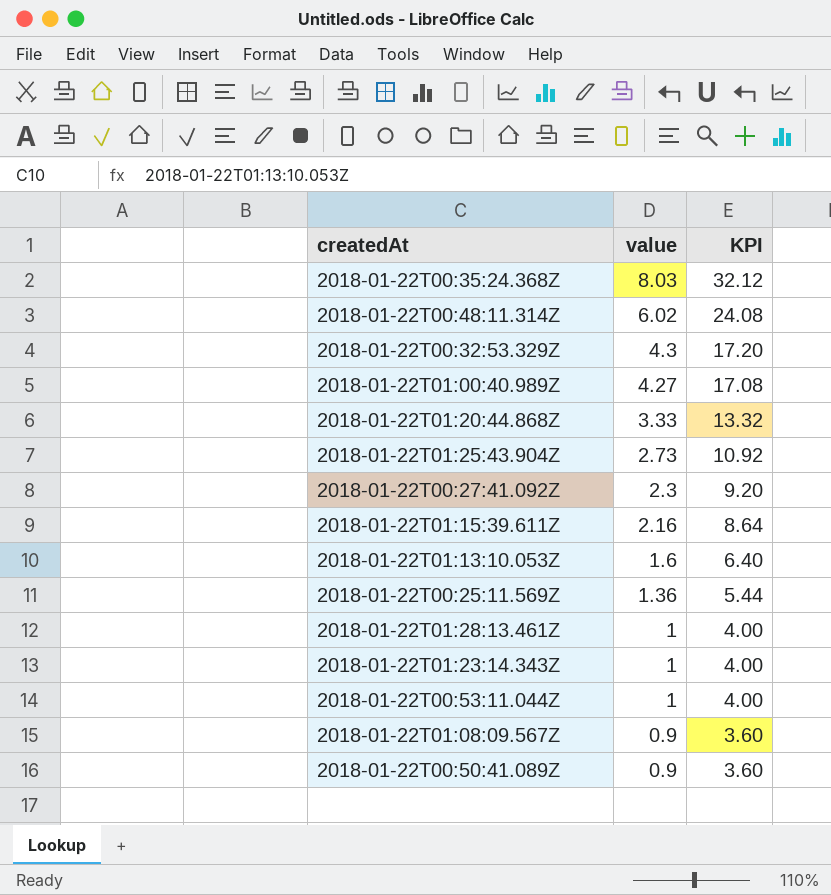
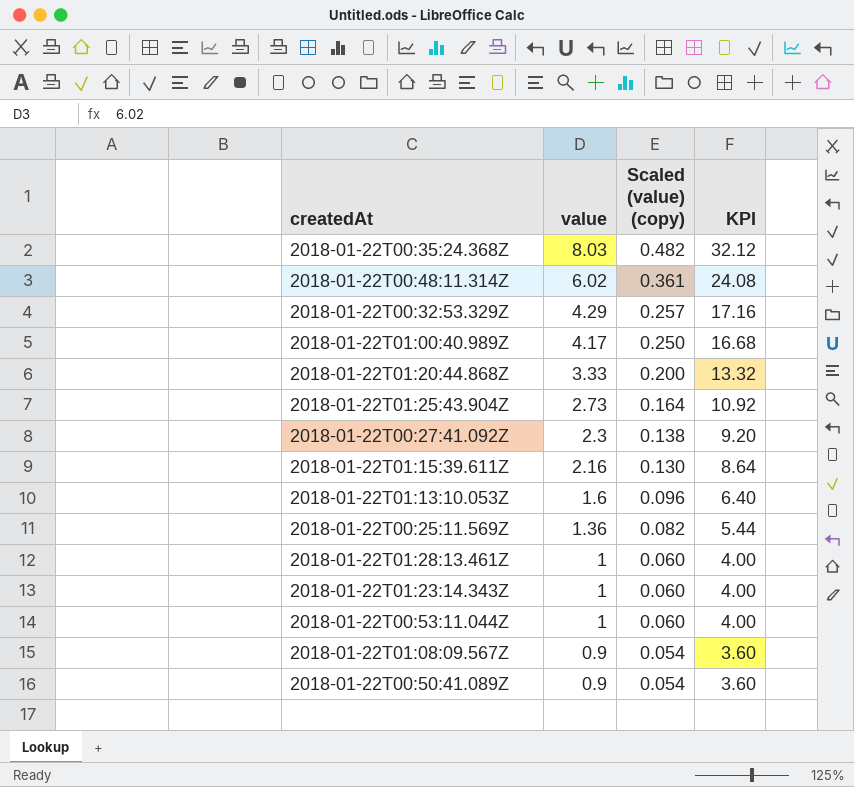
column Scaled (value) (copy) | formula: none -> [value] * 0.06
2018-01-22T00:32:53.329Z | value: 4.3 -> 4.29
2018-01-22T00:32:53.329Z | KPI: 17.20 -> 17.16
2018-01-22T01:00:40.989Z | value: 4.27 -> 4.17
2018-01-22T01:00:40.989Z | KPI: 17.08 -> 16.68

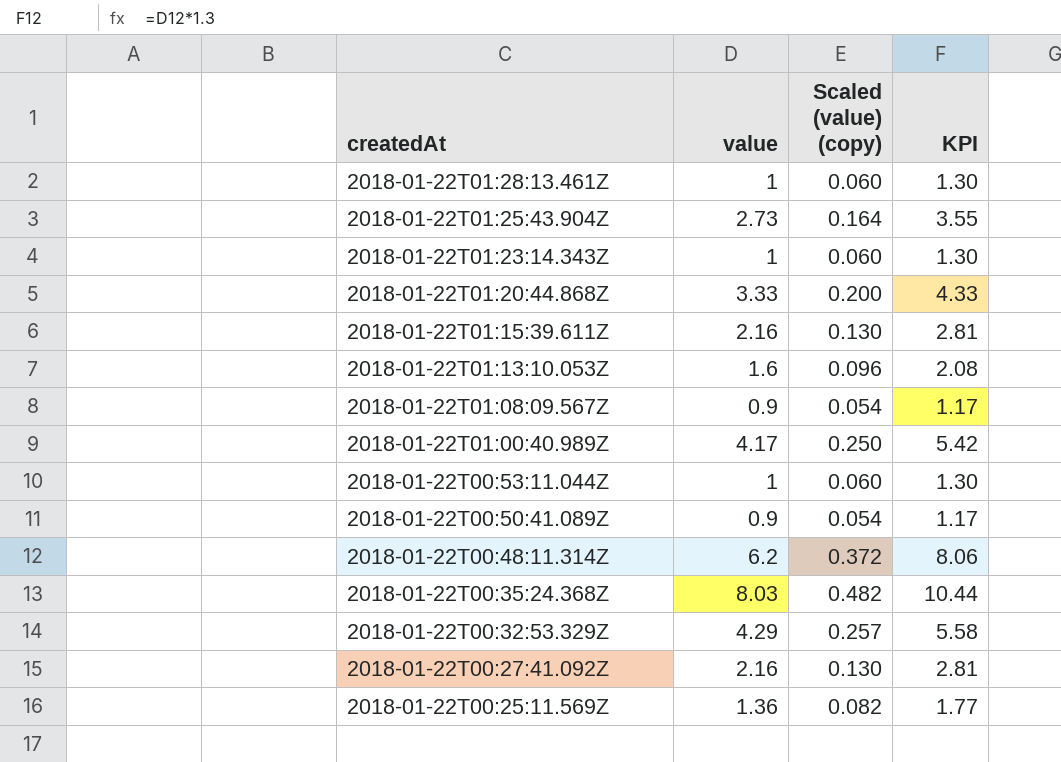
row order: value descending -> createdAt descending
column KPI | formula: [value] * 4 -> [value] * 1.3
2018-01-22T00:48:11.314Z | value: 6.02 -> 6.2
2018-01-22T00:48:11.314Z | Scaled (value) (copy): 0.361 -> 0.372
2018-01-22T00:27:41.092Z | value: 2.3 -> 2.16
2018-01-22T00:27:41.092Z | Scaled (value) (copy): 0.138 -> 0.130

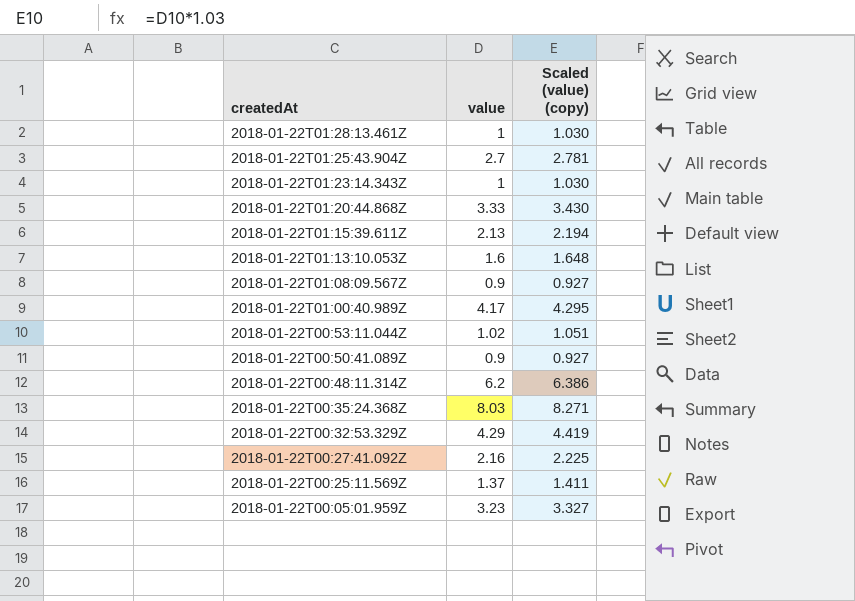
column KPI | formula: [value] * 1.3 -> none
column Scaled (value) (copy) | formula: [value] * 0.06 -> [value] * 1.03
2018-01-22T01:25:43.904Z | value: 2.73 -> 2.7
2018-01-22T01:15:39.611Z | value: 2.16 -> 2.13
2018-01-22T00:53:11.044Z | value: 1 -> 1.02
2018-01-22T00:25:11.569Z | value: 1.36 -> 1.37
row 2018-01-22T00:05:01.959Z: none -> 3.23 | 3.327

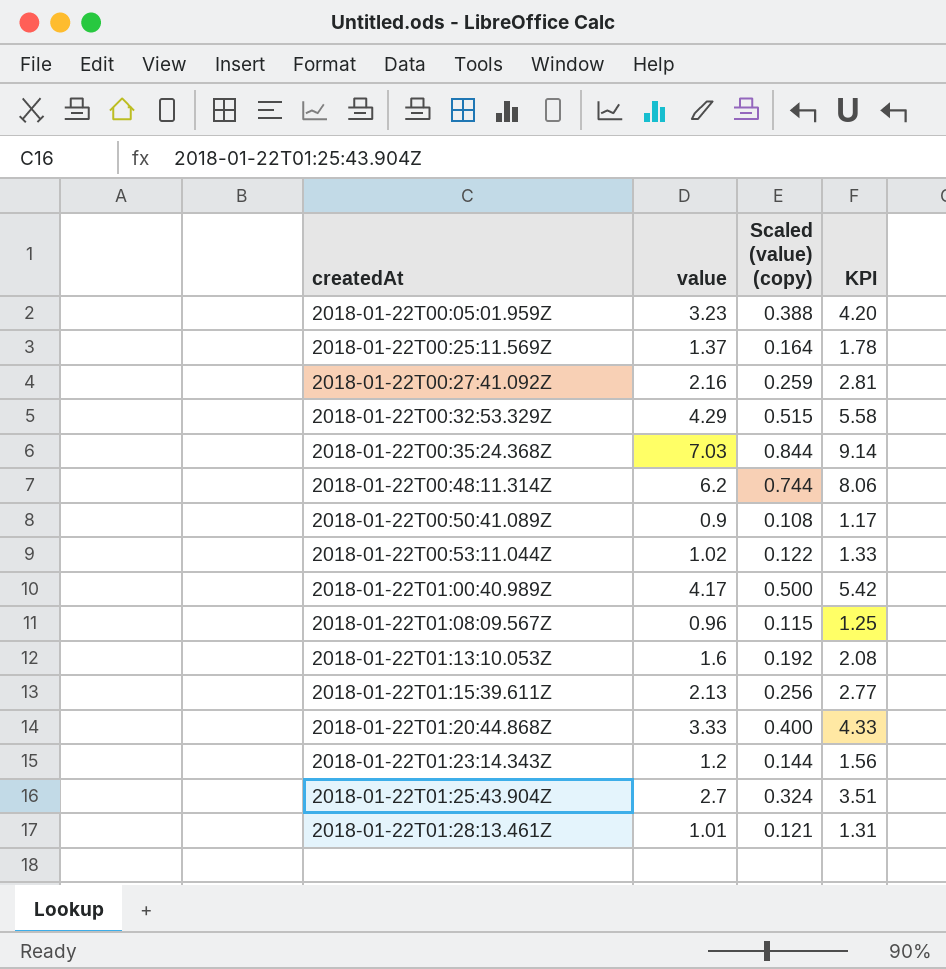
row order: createdAt descending -> createdAt ascending
column Scaled (value) (copy) | formula: [value] * 1.03 -> [value] * 0.12
column KPI | formula: none -> [value] * 1.3
2018-01-22T00:35:24.368Z | value: 8.03 -> 7.03
2018-01-22T01:08:09.567Z | value: 0.9 -> 0.96
2018-01-22T01:23:14.343Z | value: 1 -> 1.2
2018-01-22T01:28:13.461Z | value: 1 -> 1.01

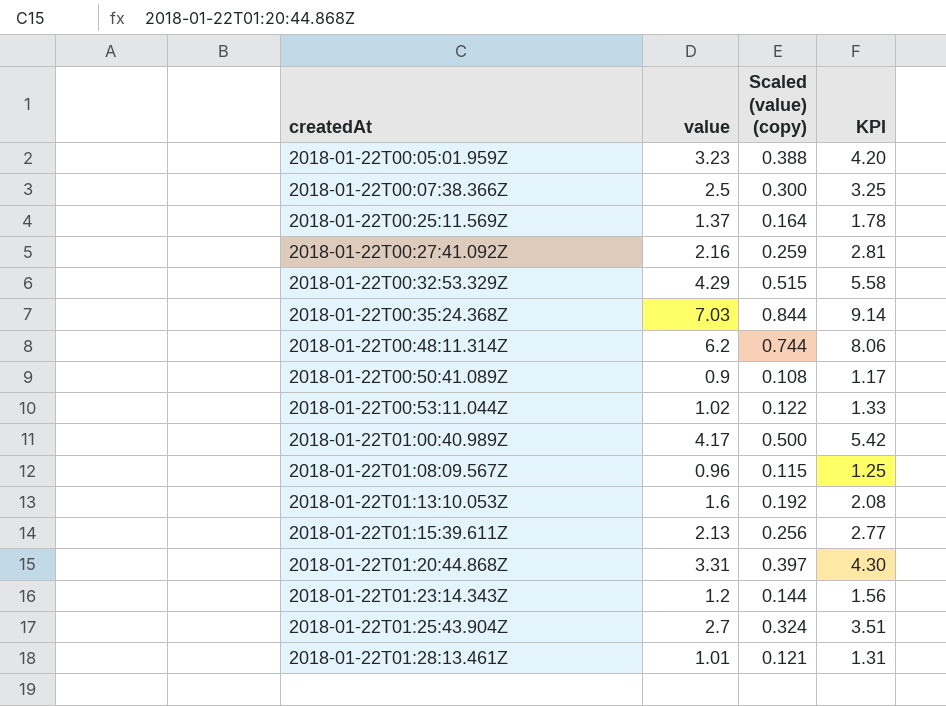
row 2018-01-22T00:07:38.366Z: none -> 2.5 | 0.300 | 3.25
2018-01-22T01:20:44.868Z | value: 3.33 -> 3.31
2018-01-22T01:20:44.868Z | Scaled (value) (copy): 0.400 -> 0.397
2018-01-22T01:20:44.868Z | KPI: 4.33 -> 4.30

